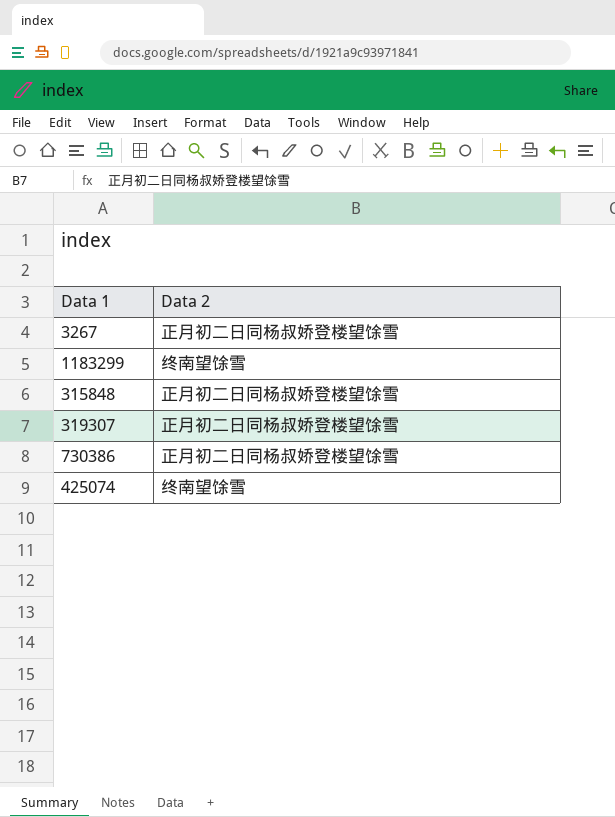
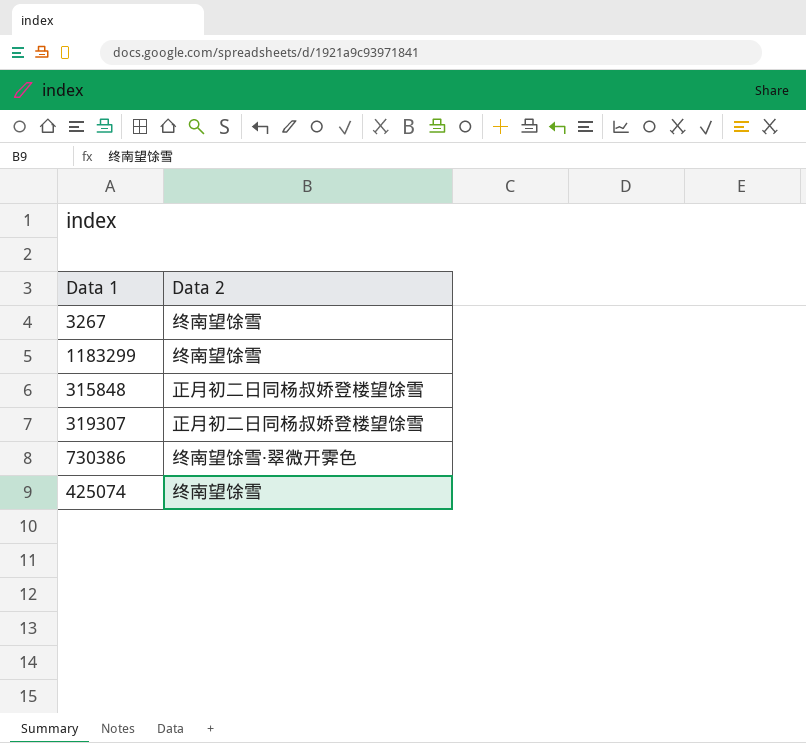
3267 | Data 2: 正月初二日同杨叔娇登楼望馀雪 -> 终南望馀雪
730386 | Data 2: 正月初二日同杨叔娇登楼望馀雪 -> 终南望馀雪·翠微开霁色

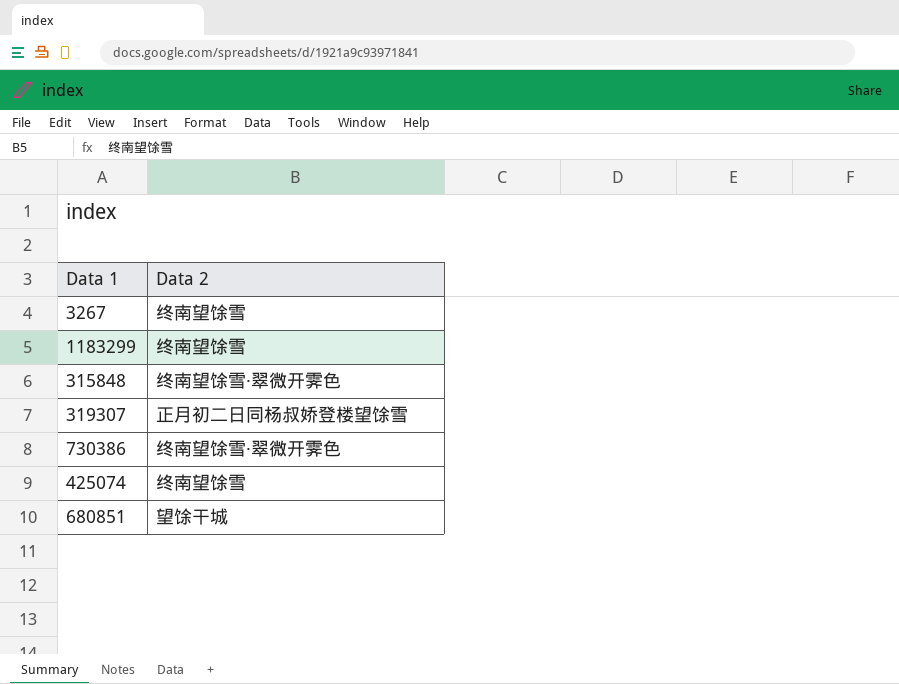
315848 | Data 2: 正月初二日同杨叔娇登楼望馀雪 -> 终南望馀雪·翠微开霁色
row 680851: none -> 望馀干城

